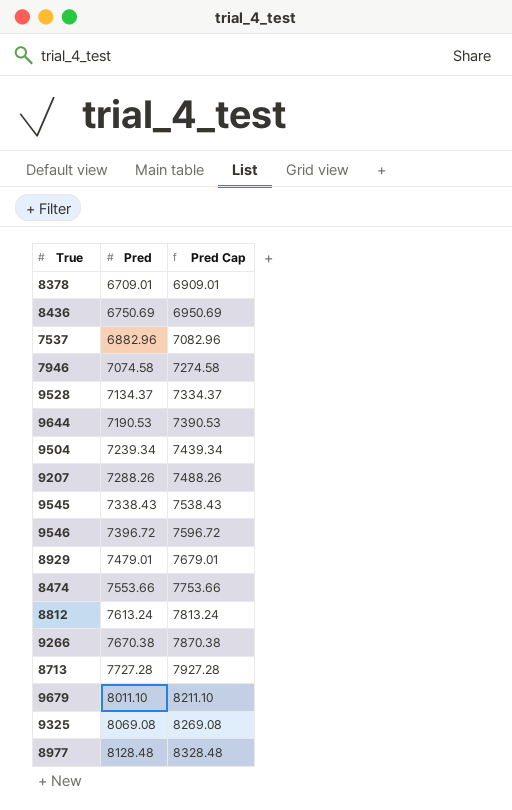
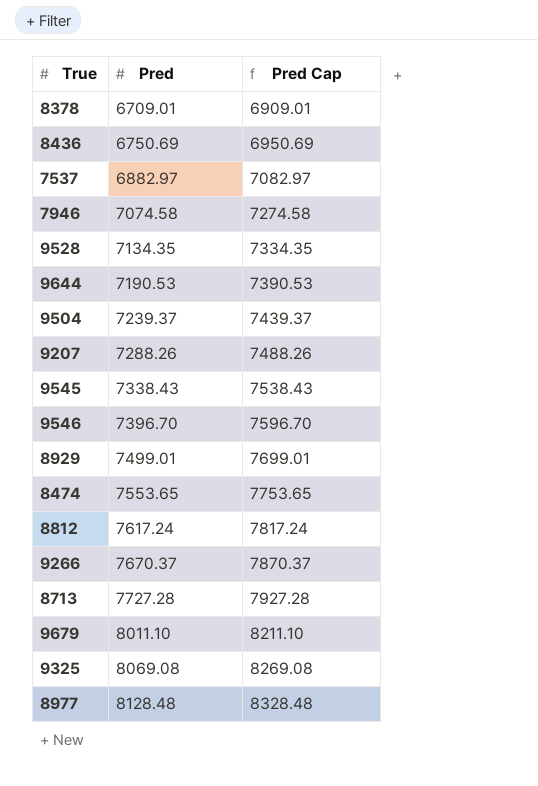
7537 | Pred: 6882.96 -> 6882.97
7537 | Pred Cap: 7082.96 -> 7082.97
9528 | Pred: 7134.37 -> 7134.35
9528 | Pred Cap: 7334.37 -> 7334.35
9504 | Pred: 7239.34 -> 7239.37
9504 | Pred Cap: 7439.34 -> 7439.37
9546 | Pred: 7396.72 -> 7396.70
9546 | Pred Cap: 7596.72 -> 7596.70
8929 | Pred: 7479.01 -> 7499.01
8929 | Pred Cap: 7679.01 -> 7699.01
8474 | Pred: 7553.66 -> 7553.65
8474 | Pred Cap: 7753.66 -> 7753.65
8812 | Pred: 7613.24 -> 7617.24
8812 | Pred Cap: 7813.24 -> 7817.24
9266 | Pred: 7670.38 -> 7670.37
9266 | Pred Cap: 7870.38 -> 7870.37

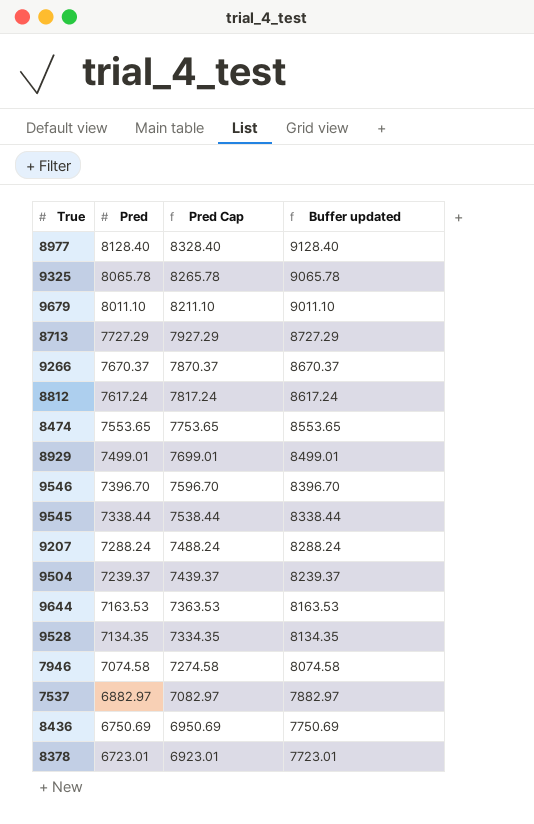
row order: Pred ascending -> Pred descending
column Buffer updated | formula: none -> [Pred] + 1000
8977 | Pred: 8128.48 -> 8128.40
8977 | Pred Cap: 8328.48 -> 8328.40
9325 | Pred: 8069.08 -> 8065.78
9325 | Pred Cap: 8269.08 -> 8265.78
8713 | Pred: 7727.28 -> 7727.29
8713 | Pred Cap: 7927.28 -> 7927.29
9545 | Pred: 7338.43 -> 7338.44
9545 | Pred Cap: 7538.43 -> 7538.44
9207 | Pred: 7288.26 -> 7288.24
9207 | Pred Cap: 7488.26 -> 7488.24
9644 | Pred: 7190.53 -> 7163.53
9644 | Pred Cap: 7390.53 -> 7363.53
8378 | Pred: 6709.01 -> 6723.01
8378 | Pred Cap: 6909.01 -> 6923.01

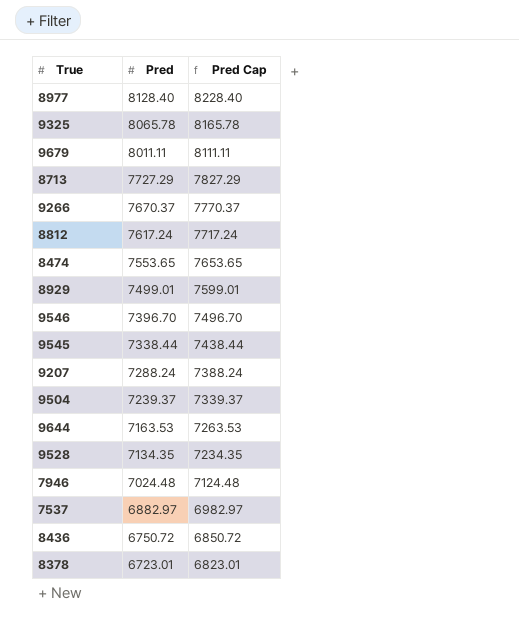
column Buffer updated | formula: [Pred] + 1000 -> none
column Pred Cap | formula: [Pred] + 200 -> [Pred] + 100
9679 | Pred: 8011.10 -> 8011.11
7946 | Pred: 7074.58 -> 7024.48
8436 | Pred: 6750.69 -> 6750.72

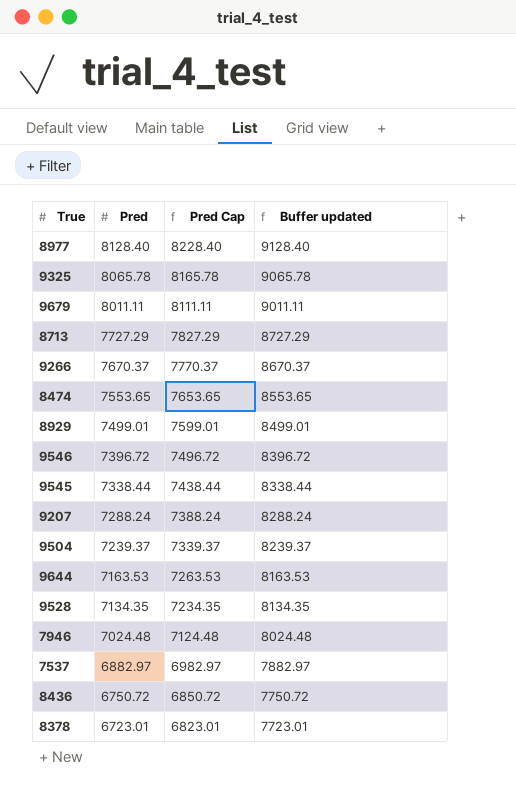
column Buffer updated | formula: none -> [Pred] + 1000
row 8812: 7617.24 | 7717.24 -> none
9546 | Pred: 7396.70 -> 7396.72
9546 | Pred Cap: 7496.70 -> 7496.72

